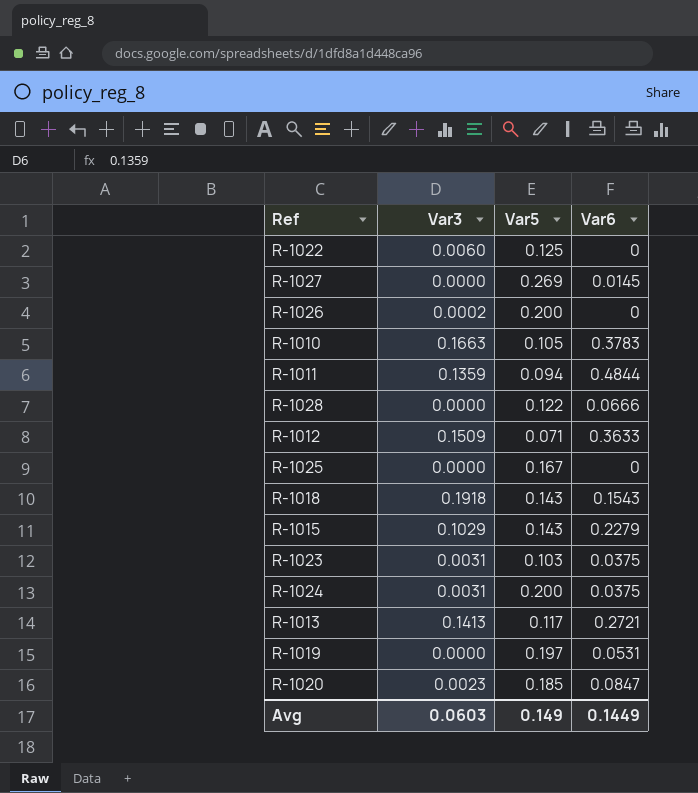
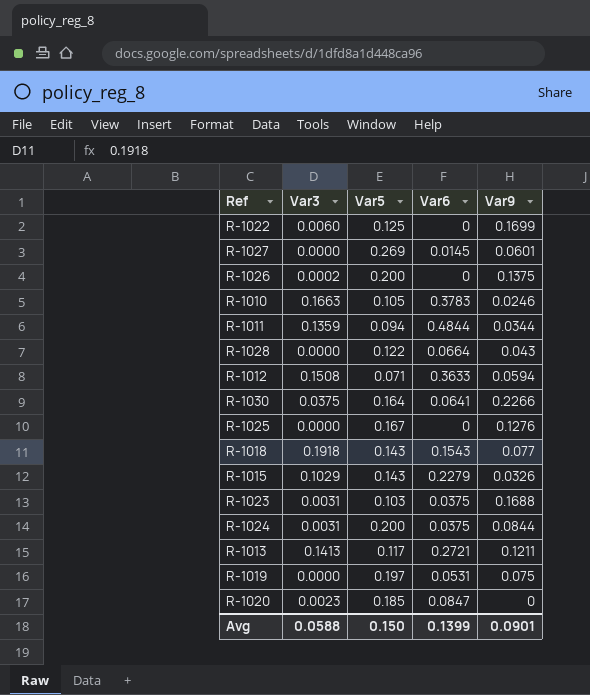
column Var9 | position: none -> 5
R-1028 | Var6: 0.0666 -> 0.0664
R-1012 | Var3: 0.1509 -> 0.1508
row R-1030: none -> 0.0375 | 0.164 | 0.0641 | 0.2266
Avg | Var3: 0.0603 -> 0.0588
Avg | Var5: 0.149 -> 0.150
Avg | Var6: 0.1449 -> 0.1399

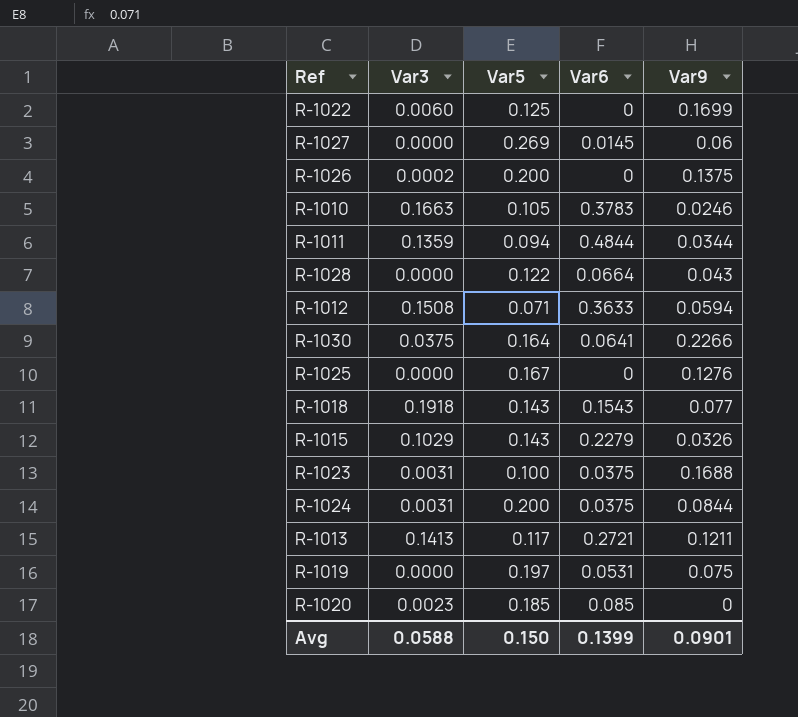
R-1027 | Var9: 0.0601 -> 0.06
R-1023 | Var5: 0.103 -> 0.100
R-1020 | Var6: 0.0847 -> 0.085

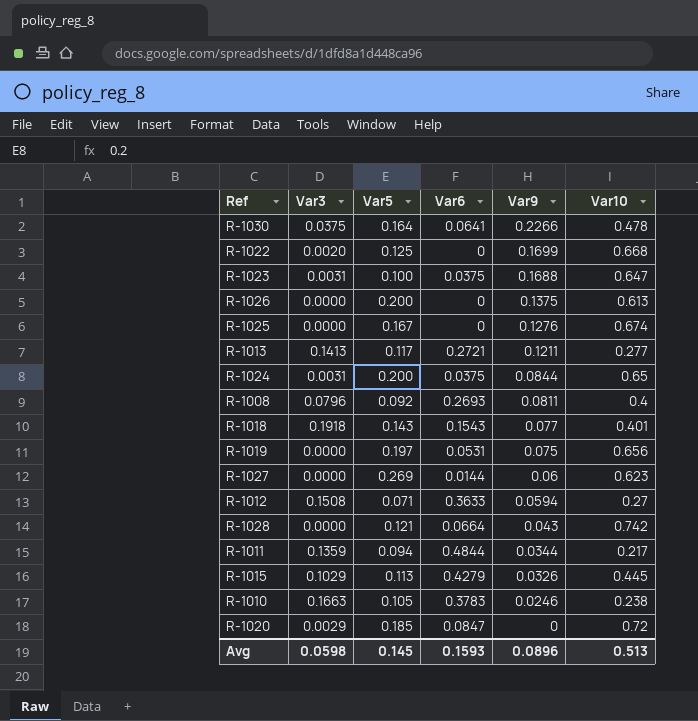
row order: none -> Var9 descending
column Var10 | position: none -> 6
R-1022 | Var3: 0.0060 -> 0.0020
R-1026 | Var3: 0.0002 -> 0.0000
row R-1008: none -> 0.0796 | 0.092 | 0.2693 | 0.0811 | 0.4
R-1027 | Var6: 0.0145 -> 0.0144
R-1028 | Var5: 0.122 -> 0.121
R-1015 | Var5: 0.143 -> 0.113
R-1015 | Var6: 0.2279 -> 0.4279
R-1020 | Var3: 0.0023 -> 0.0029
R-1020 | Var6: 0.085 -> 0.0847
Avg | Var3: 0.0588 -> 0.0598
Avg | Var5: 0.150 -> 0.145
Avg | Var6: 0.1399 -> 0.1593
Avg | Var9: 0.0901 -> 0.0896

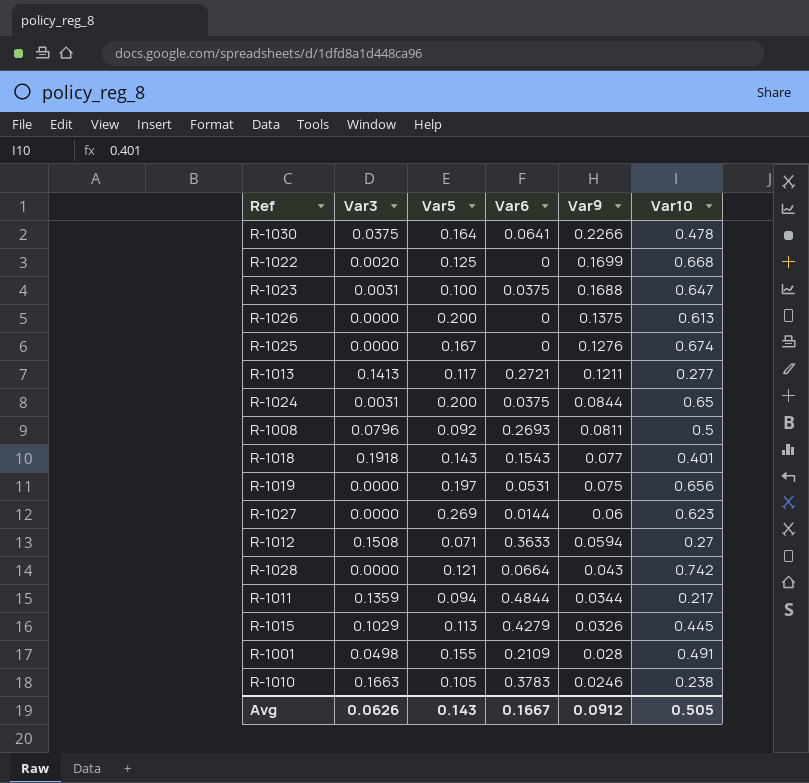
row R-1020: 0.0029 | 0.185 | 0.0847 | 0 | 0.72 -> none
R-1008 | Var10: 0.4 -> 0.5
row R-1001: none -> 0.0498 | 0.155 | 0.2109 | 0.028 | 0.491
Avg | Var3: 0.0598 -> 0.0626
Avg | Var5: 0.145 -> 0.143
Avg | Var6: 0.1593 -> 0.1667
Avg | Var9: 0.0896 -> 0.0912
Avg | Var10: 0.513 -> 0.505

